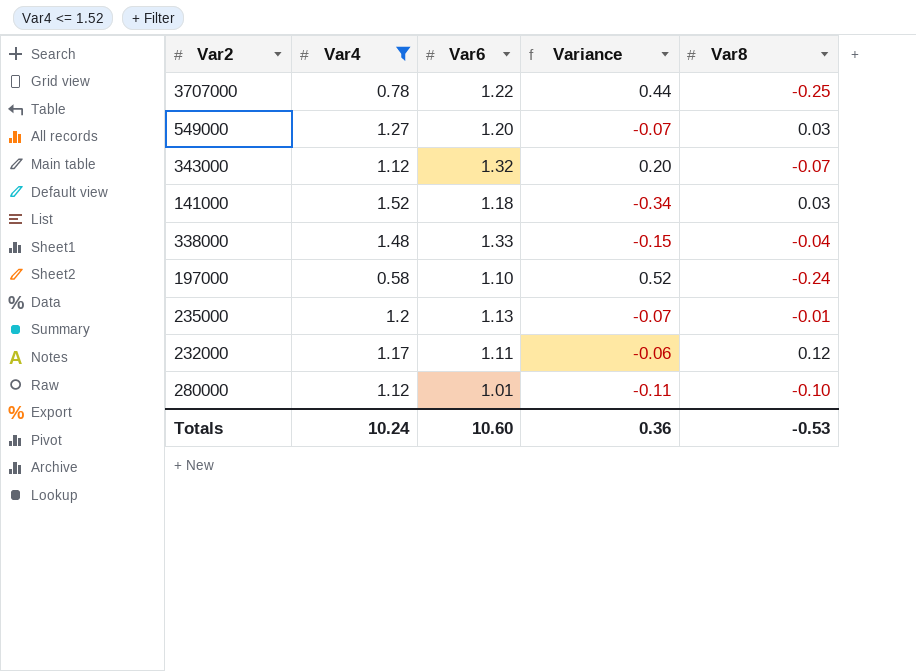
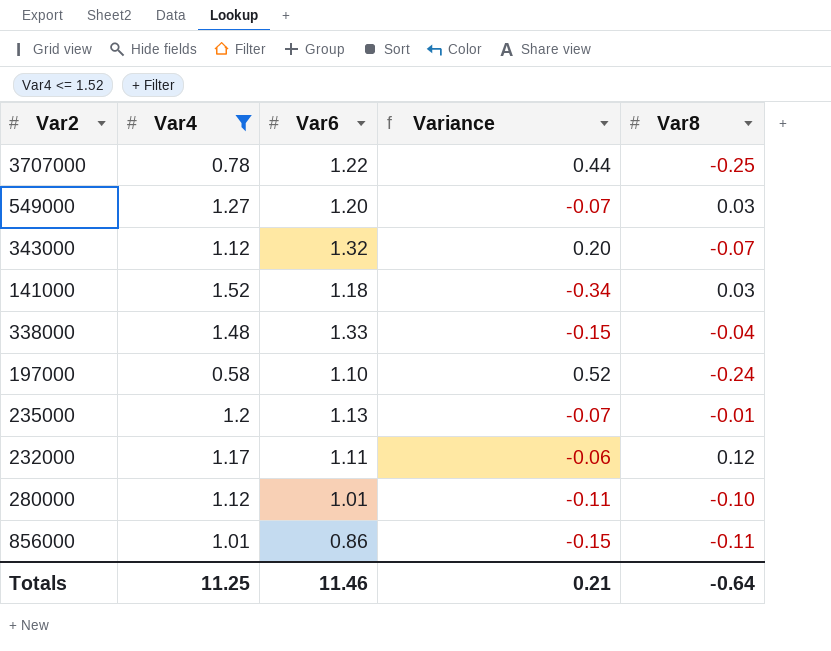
row 856000: none -> 1.01 | 0.86 | -0.15 | -0.11
Totals | Var4: 10.24 -> 11.25
Totals | Var6: 10.60 -> 11.46
Totals | Variance: 0.36 -> 0.21
Totals | Var8: -0.53 -> -0.64

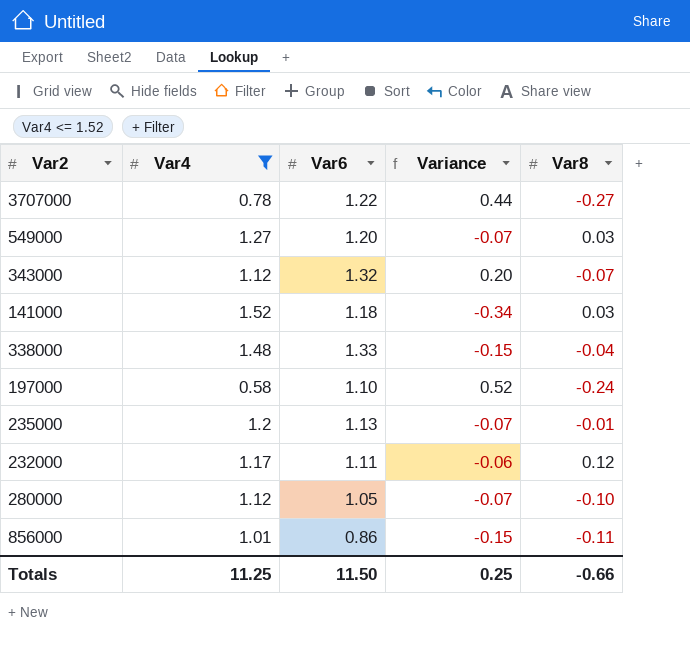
3707000 | Var8: -0.25 -> -0.27
280000 | Var6: 1.01 -> 1.05
280000 | Variance: -0.11 -> -0.07
Totals | Var6: 11.46 -> 11.50
Totals | Variance: 0.21 -> 0.25
Totals | Var8: -0.64 -> -0.66

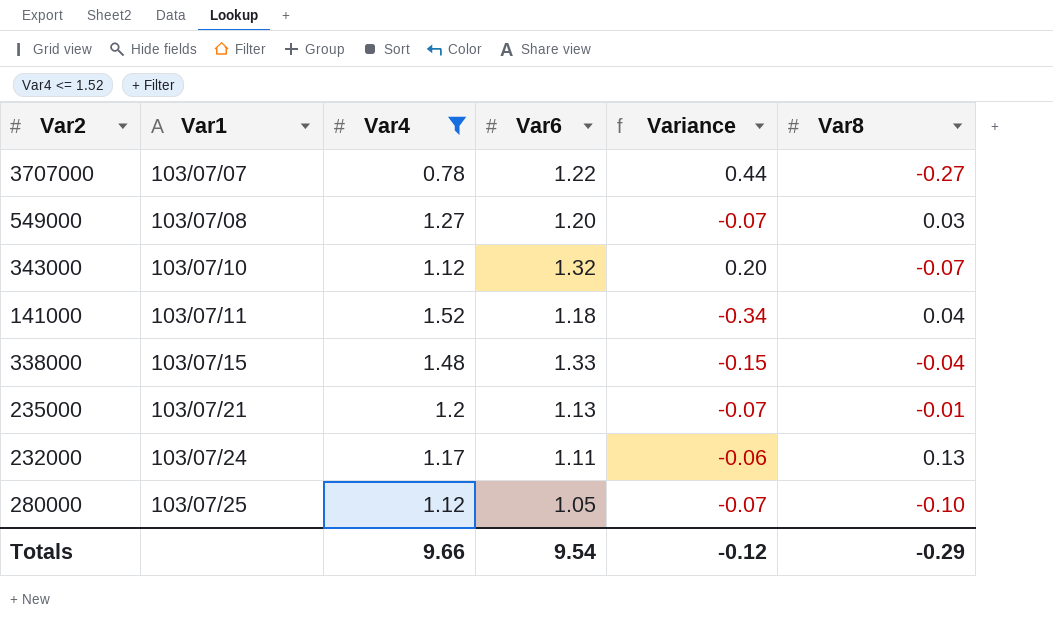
column Var1 | position: none -> 2
row 197000: 0.58 | 1.10 | 0.52 | -0.24 -> none
row 856000: 1.01 | 0.86 | -0.15 | -0.11 -> none
141000 | Var8: 0.03 -> 0.04
232000 | Var8: 0.12 -> 0.13
Totals | Var4: 11.25 -> 9.66
Totals | Var6: 11.50 -> 9.54
Totals | Variance: 0.25 -> -0.12
Totals | Var8: -0.66 -> -0.29

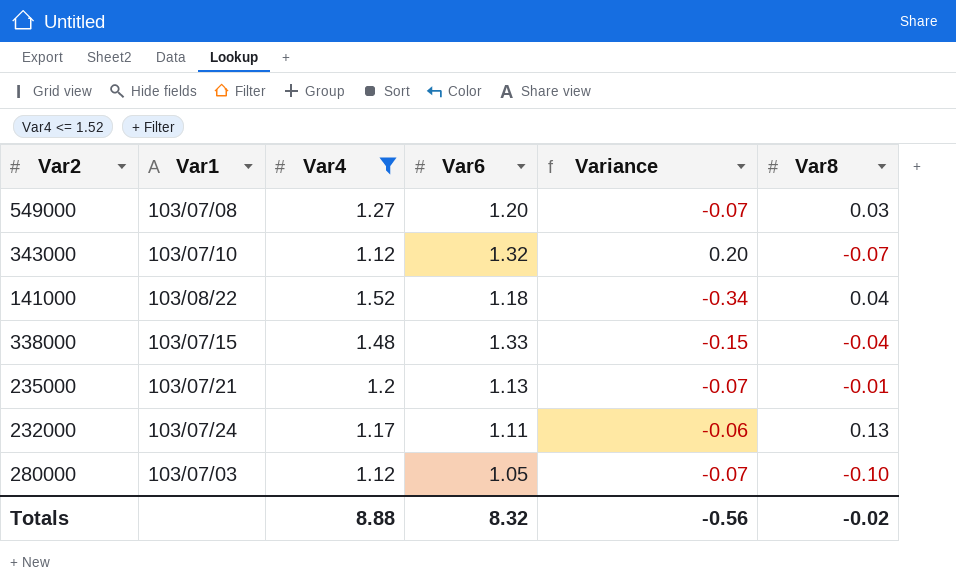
row 3707000: 103/07/07 | 0.78 | 1.22 | 0.44 | -0.27 -> none
141000 | Var1: 103/07/11 -> 103/08/22
280000 | Var1: 103/07/25 -> 103/07/03
Totals | Var4: 9.66 -> 8.88
Totals | Var6: 9.54 -> 8.32
Totals | Variance: -0.12 -> -0.56
Totals | Var8: -0.29 -> -0.02

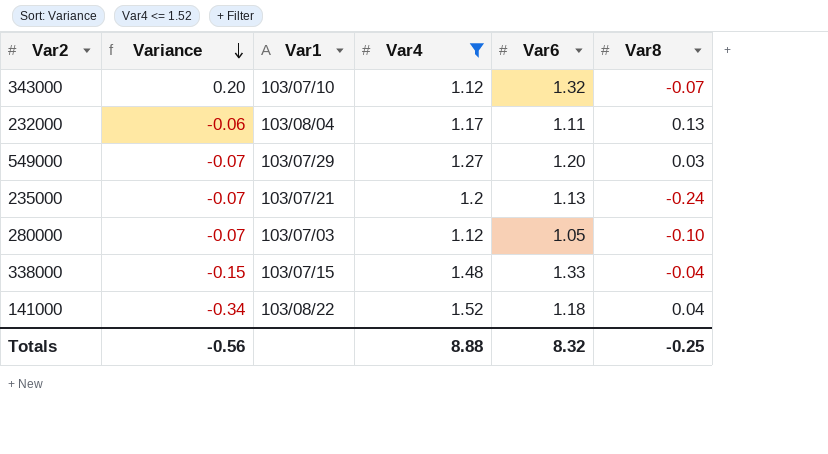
row order: none -> Variance descending
column Variance | position: 5 -> 2
232000 | Var1: 103/07/24 -> 103/08/04
549000 | Var1: 103/07/08 -> 103/07/29
235000 | Var8: -0.01 -> -0.24
Totals | Var8: -0.02 -> -0.25

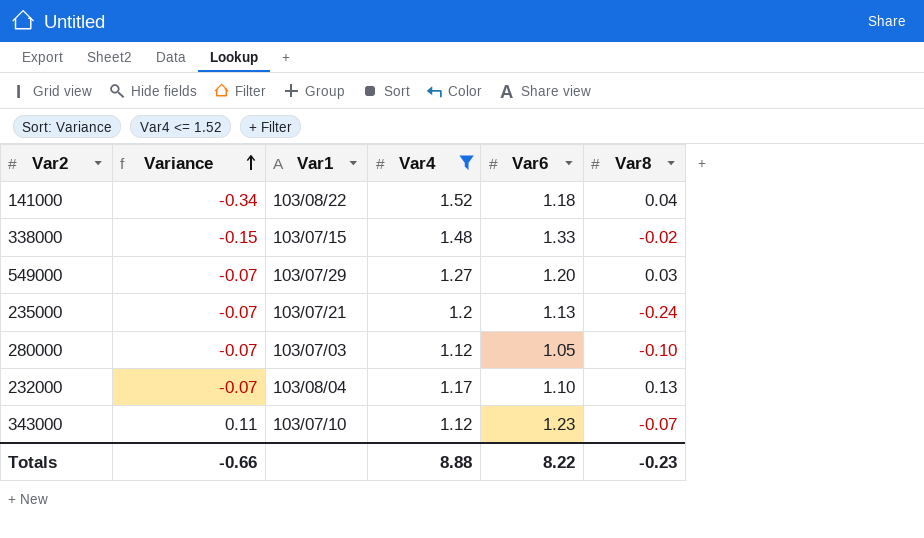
row order: Variance descending -> Variance ascending
338000 | Var8: -0.04 -> -0.02
232000 | Variance: -0.06 -> -0.07
232000 | Var6: 1.11 -> 1.10
343000 | Variance: 0.20 -> 0.11
343000 | Var6: 1.32 -> 1.23
Totals | Variance: -0.56 -> -0.66
Totals | Var6: 8.32 -> 8.22
Totals | Var8: -0.25 -> -0.23

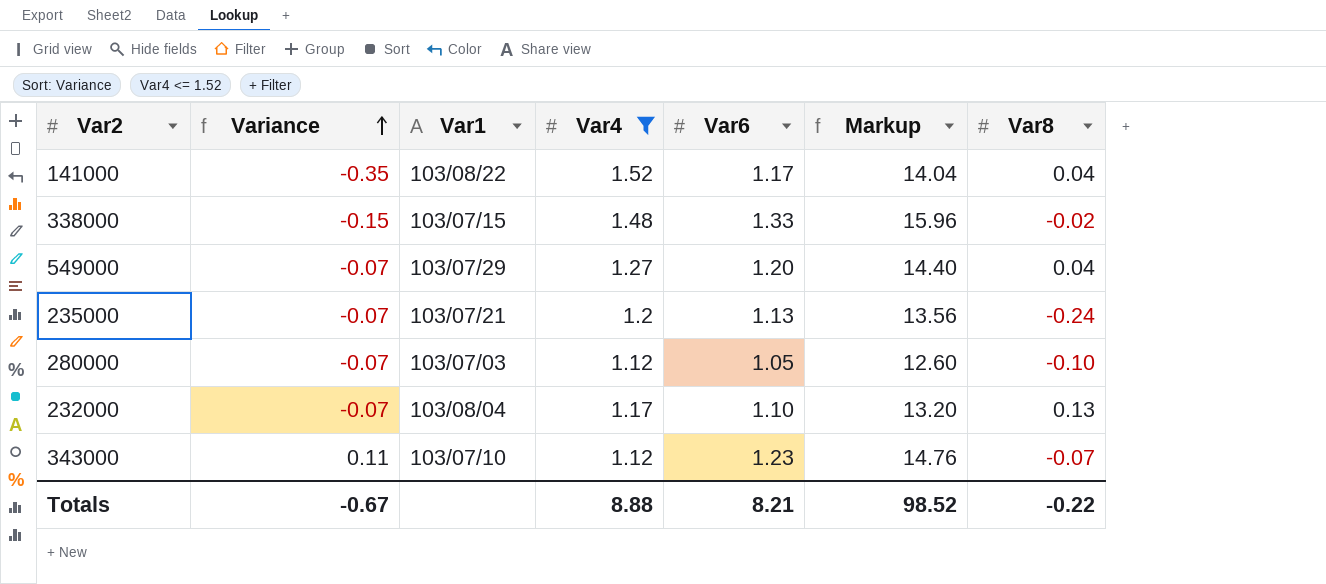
column Markup | formula: none -> [Var6] * 12
141000 | Variance: -0.34 -> -0.35
141000 | Var6: 1.18 -> 1.17
549000 | Var8: 0.03 -> 0.04
Totals | Variance: -0.66 -> -0.67
Totals | Var6: 8.22 -> 8.21
Totals | Var8: -0.23 -> -0.22

